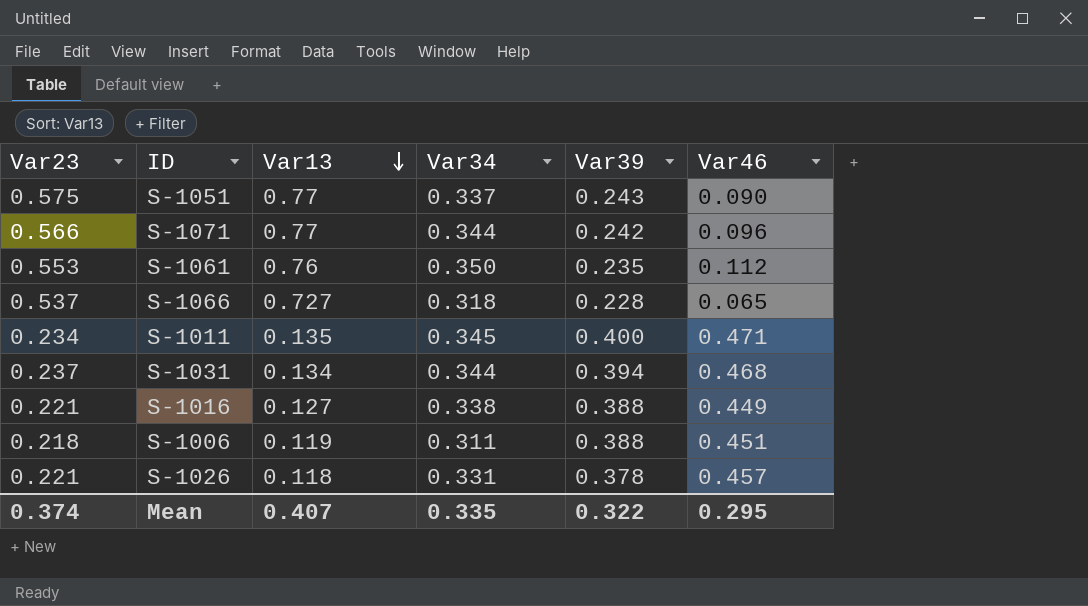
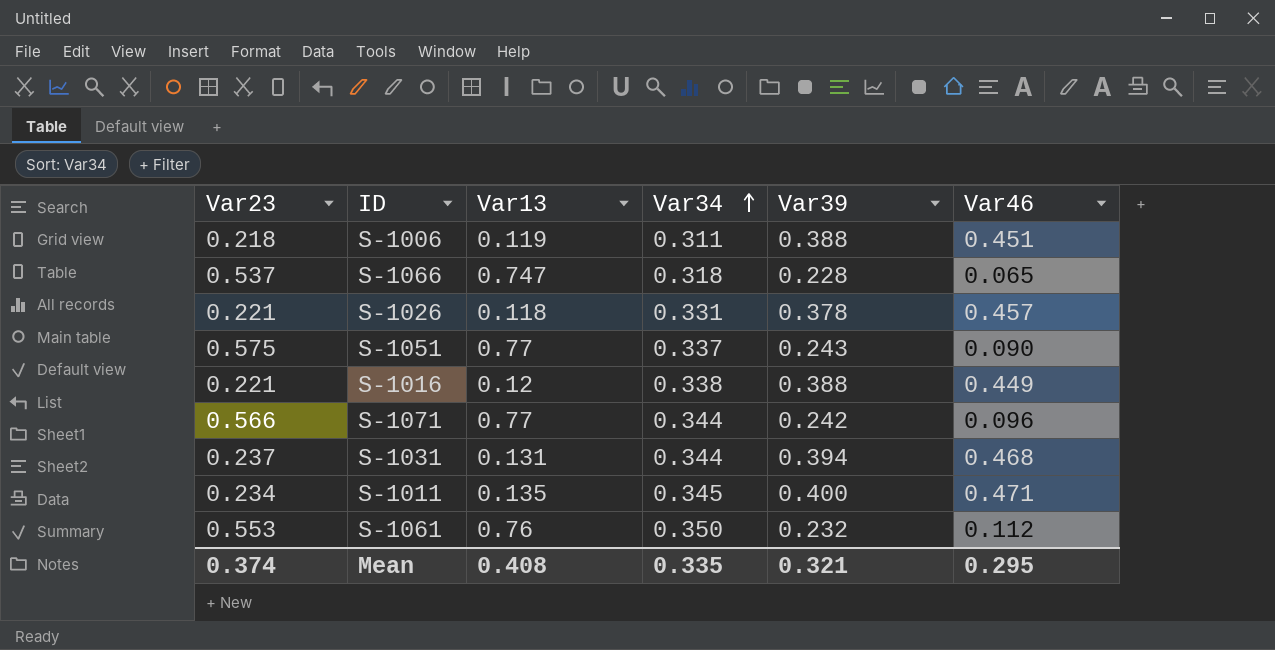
row order: Var13 descending -> Var34 ascending
S-1066 | Var13: 0.727 -> 0.747
S-1016 | Var13: 0.127 -> 0.12
S-1031 | Var13: 0.134 -> 0.131
S-1061 | Var39: 0.235 -> 0.232
Mean | Var13: 0.407 -> 0.408
Mean | Var39: 0.322 -> 0.321

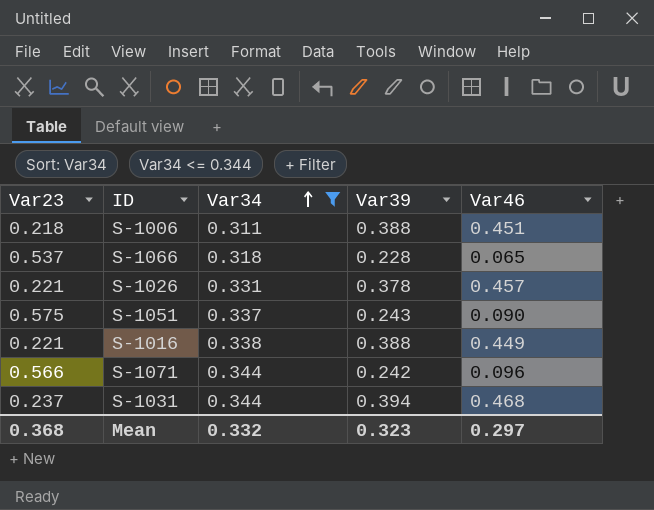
filter: none -> Var34 <= 0.344
column Var13 | position: 3 -> none
Mean | Var23: 0.374 -> 0.368
Mean | Var34: 0.335 -> 0.332
Mean | Var39: 0.321 -> 0.323
Mean | Var46: 0.295 -> 0.297

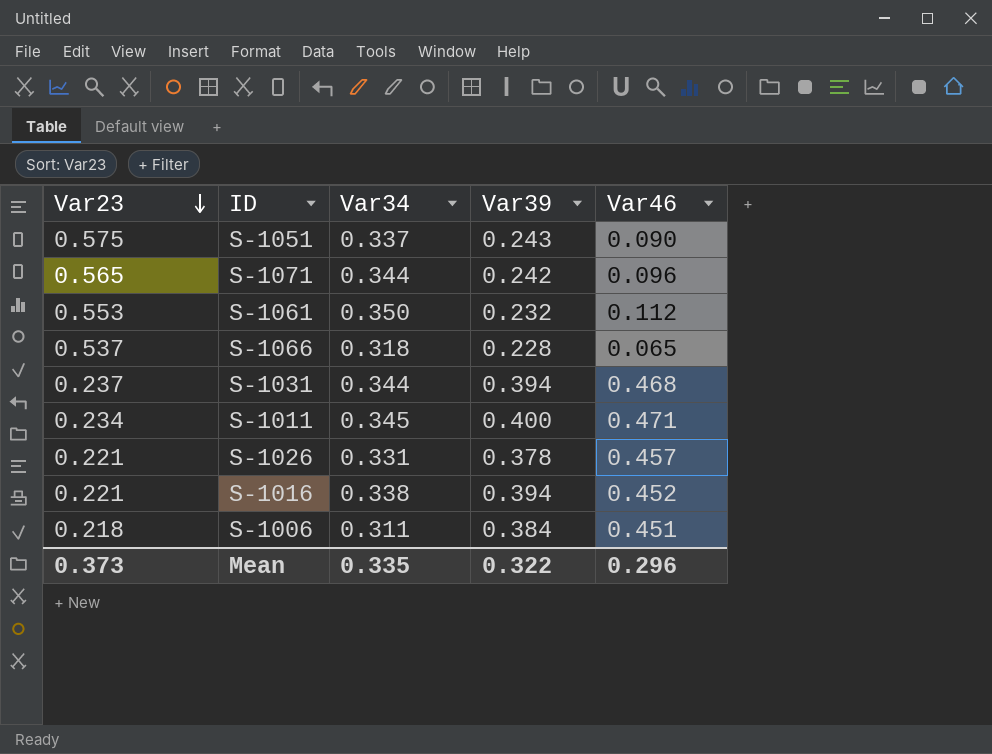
filter: Var34 <= 0.344 -> none
row order: Var34 ascending -> Var23 descending
S-1071 | Var23: 0.566 -> 0.565
S-1016 | Var39: 0.388 -> 0.394
S-1016 | Var46: 0.449 -> 0.452
S-1006 | Var39: 0.388 -> 0.384
Mean | Var23: 0.368 -> 0.373
Mean | Var34: 0.332 -> 0.335
Mean | Var39: 0.323 -> 0.322
Mean | Var46: 0.297 -> 0.296

